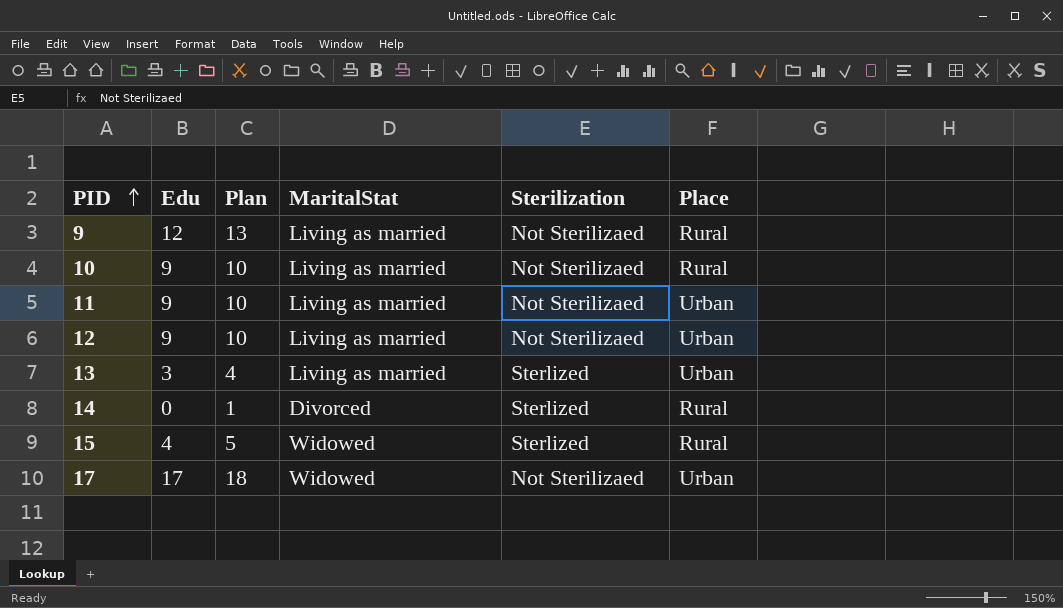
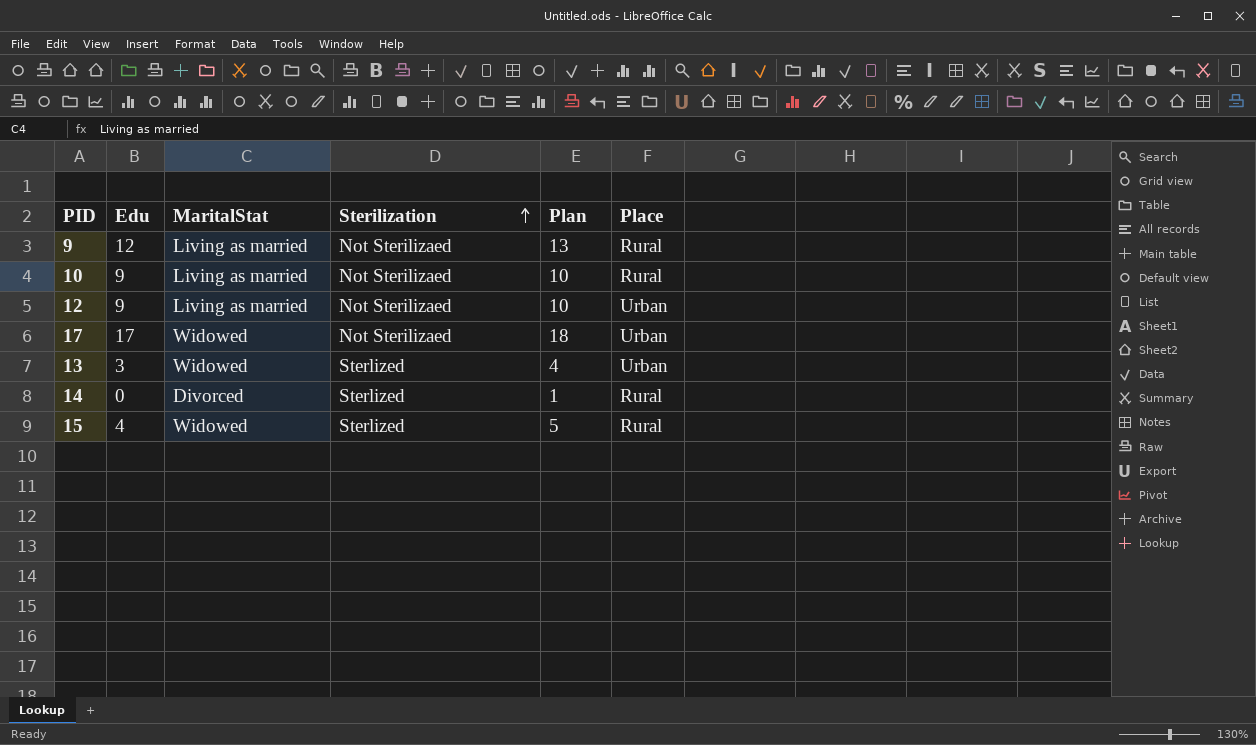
row order: PID ascending -> Sterilization ascending
column Plan | position: 3 -> 5
row 11: 9 | 10 | Living as married | Not Sterilizaed | Urban -> none
13 | MaritalStat: Living as married -> Widowed

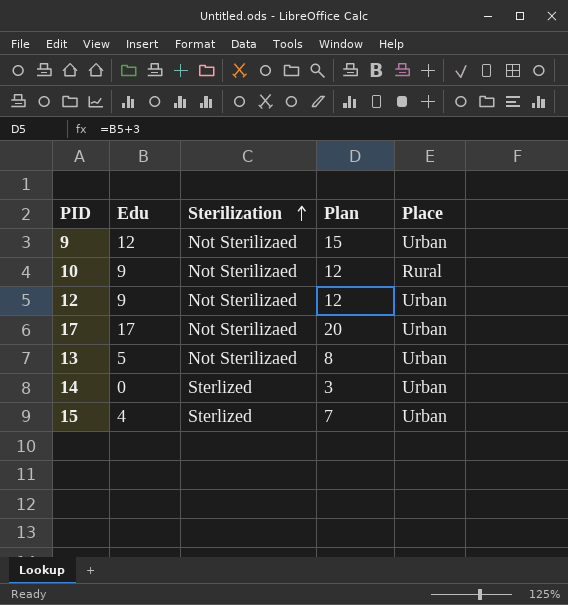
column MaritalStat | position: 3 -> none
column Plan | formula: [Edu] + 1 -> [Edu] + 3
9 | Place: Rural -> Urban
13 | Edu: 3 -> 5
13 | Sterilization: Sterlized -> Not Sterilizaed
14 | Place: Rural -> Urban
15 | Place: Rural -> Urban

